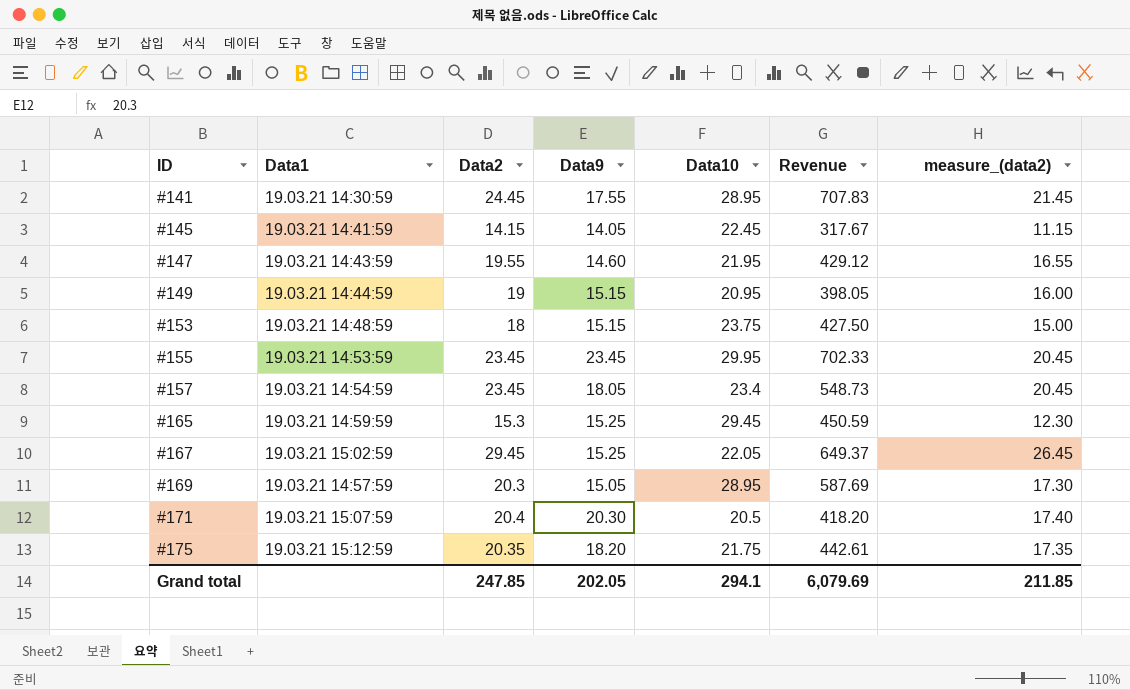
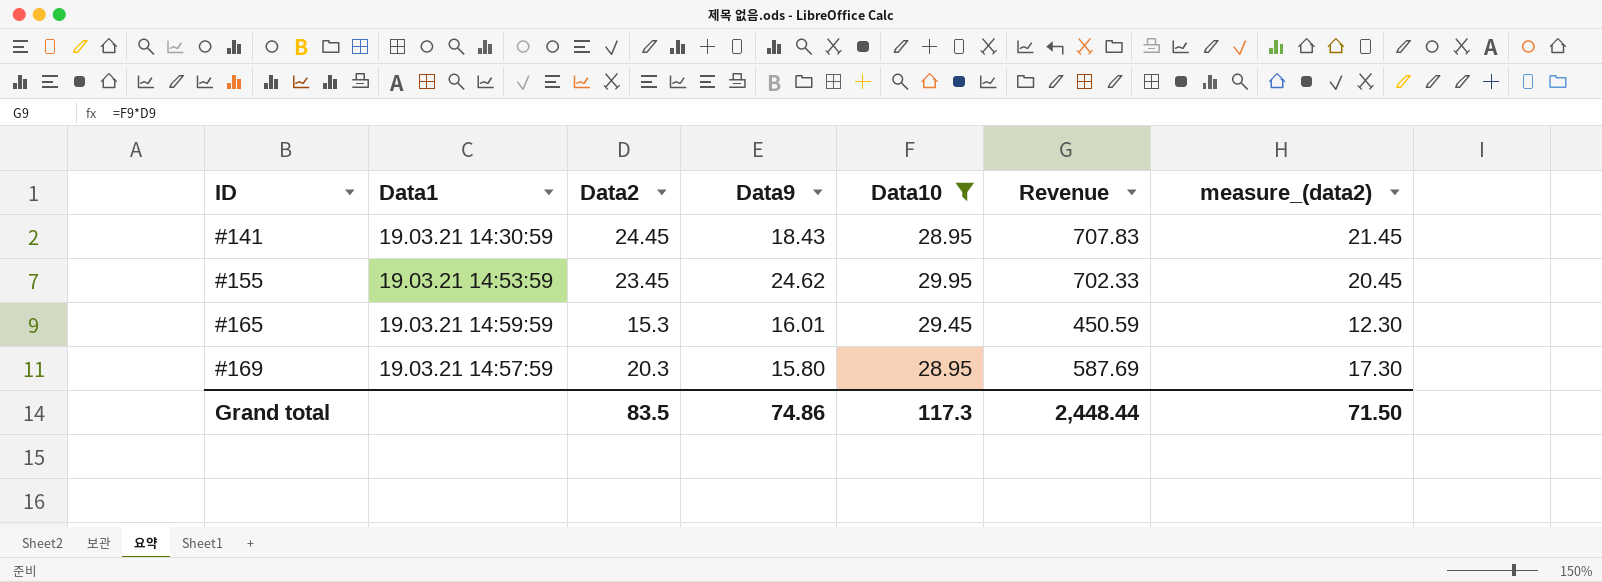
filter: none -> Data10 >= 28.95
#141 | Data9: 17.55 -> 18.43
#155 | Data9: 23.45 -> 24.62
#165 | Data9: 15.25 -> 16.01
#169 | Data9: 15.05 -> 15.80
Grand total | Data2: 247.85 -> 83.5
Grand total | Data9: 202.05 -> 74.86
Grand total | Data10: 294.1 -> 117.3
Grand total | Revenue: 6,079.69 -> 2,448.44
Grand total | measure_(data2): 211.85 -> 71.50

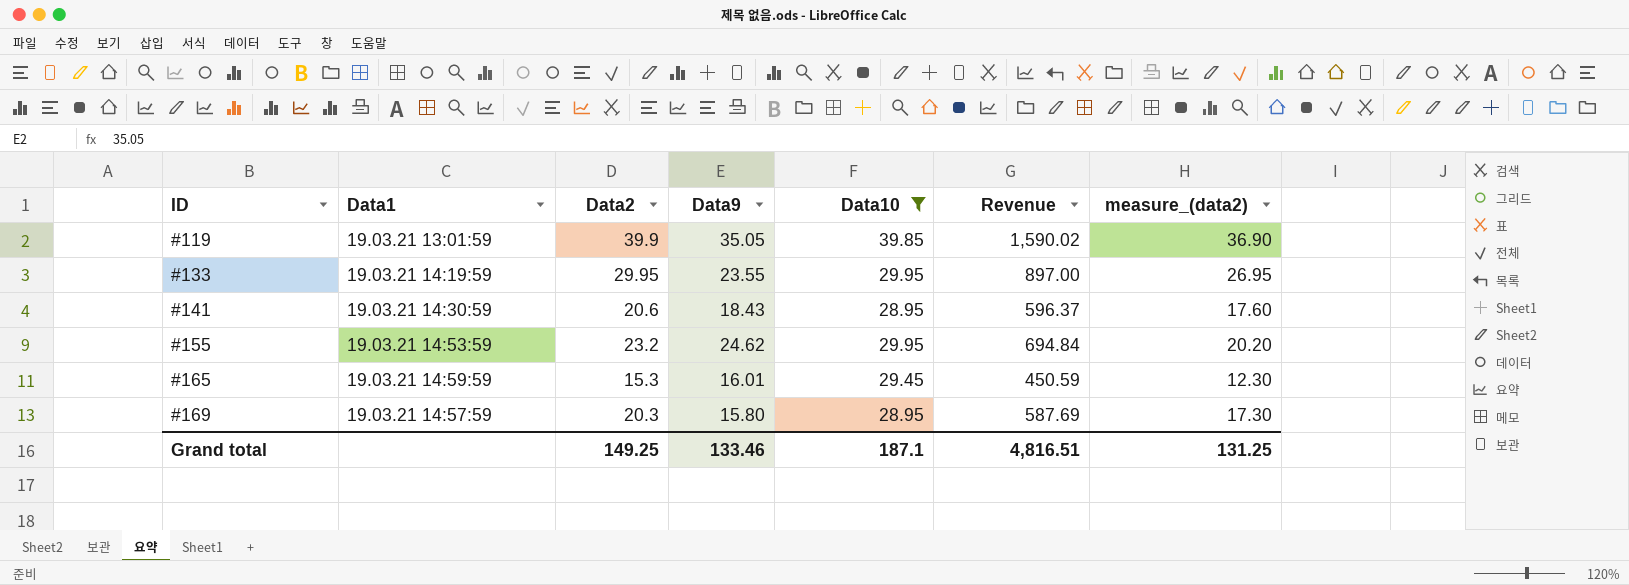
row #119: none -> 19.03.21 13:01:59 | 39.9 | 35.05 | 39.85 | 1,590.02 | 36.90
row #133: none -> 19.03.21 14:19:59 | 29.95 | 23.55 | 29.95 | 897.00 | 26.95
#141 | Data2: 24.45 -> 20.6
#141 | Revenue: 707.83 -> 596.37
#141 | measure_(data2): 21.45 -> 17.60
#155 | Data2: 23.45 -> 23.2
#155 | Revenue: 702.33 -> 694.84
#155 | measure_(data2): 20.45 -> 20.20
Grand total | Data2: 83.5 -> 149.25
Grand total | Data9: 74.86 -> 133.46
Grand total | Data10: 117.3 -> 187.1
Grand total | Revenue: 2,448.44 -> 4,816.51
Grand total | measure_(data2): 71.50 -> 131.25

